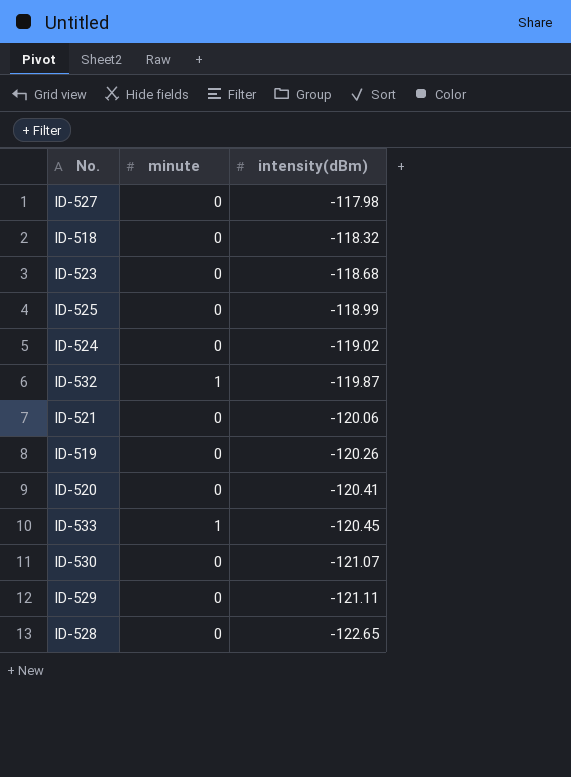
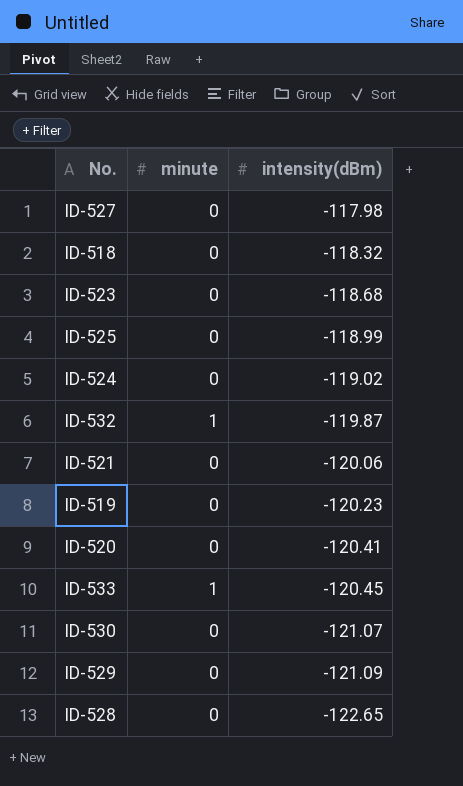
ID-519 | intensity(dBm): -120.26 -> -120.23
ID-529 | intensity(dBm): -121.11 -> -121.09

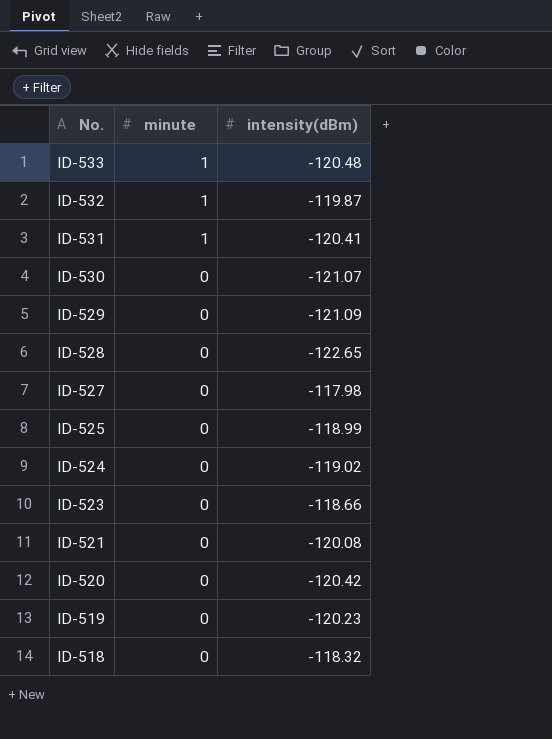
row order: intensity(dBm) descending -> No. descending
ID-533 | intensity(dBm): -120.45 -> -120.48
row ID-531: none -> 1 | -120.41
ID-523 | intensity(dBm): -118.68 -> -118.66
ID-521 | intensity(dBm): -120.06 -> -120.08
ID-520 | intensity(dBm): -120.41 -> -120.42

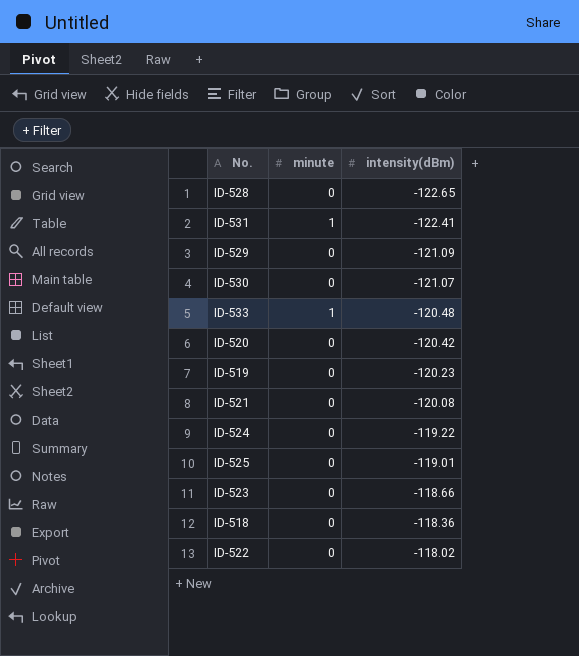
row order: No. descending -> intensity(dBm) ascending
row ID-532: 1 | -119.87 -> none
row ID-527: 0 | -117.98 -> none
ID-531 | intensity(dBm): -120.41 -> -122.41
ID-524 | intensity(dBm): -119.02 -> -119.22
ID-525 | intensity(dBm): -118.99 -> -119.01
ID-518 | intensity(dBm): -118.32 -> -118.36
row ID-522: none -> 0 | -118.02

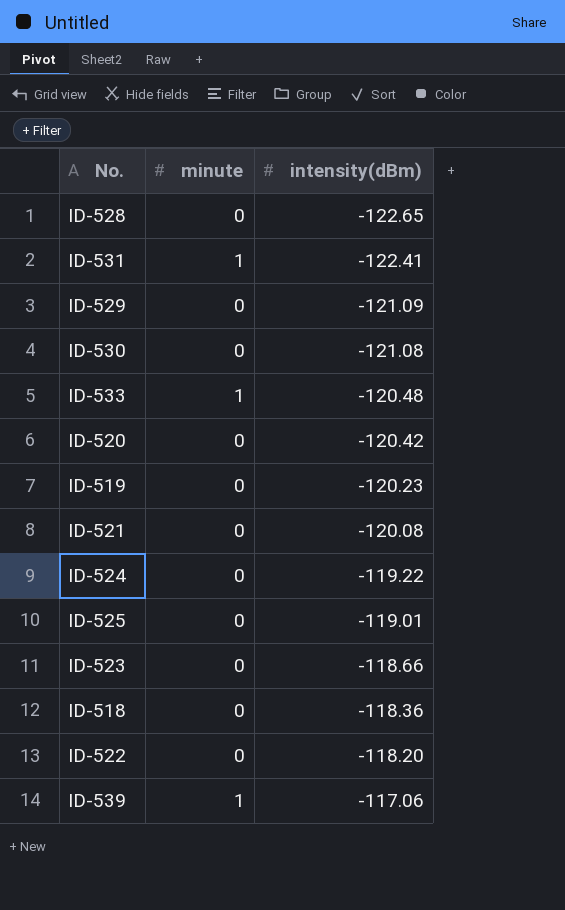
ID-530 | intensity(dBm): -121.07 -> -121.08
ID-522 | intensity(dBm): -118.02 -> -118.20
row ID-539: none -> 1 | -117.06

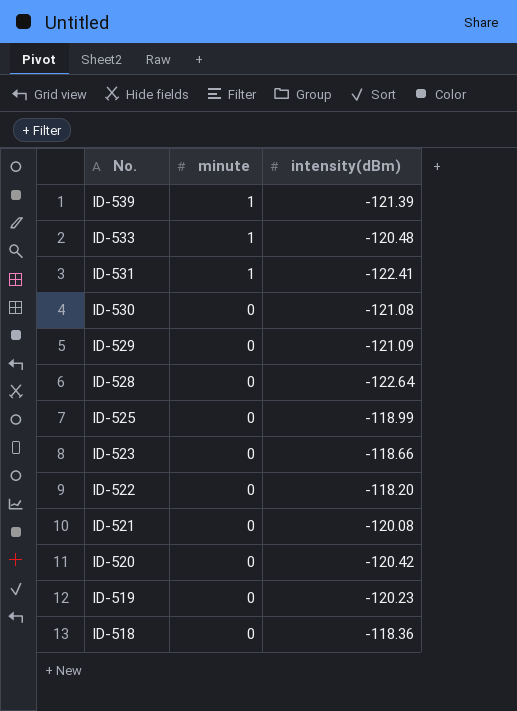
row order: intensity(dBm) ascending -> No. descending
row ID-524: 0 | -119.22 -> none
ID-539 | intensity(dBm): -117.06 -> -121.39
ID-528 | intensity(dBm): -122.65 -> -122.64
ID-525 | intensity(dBm): -119.01 -> -118.99

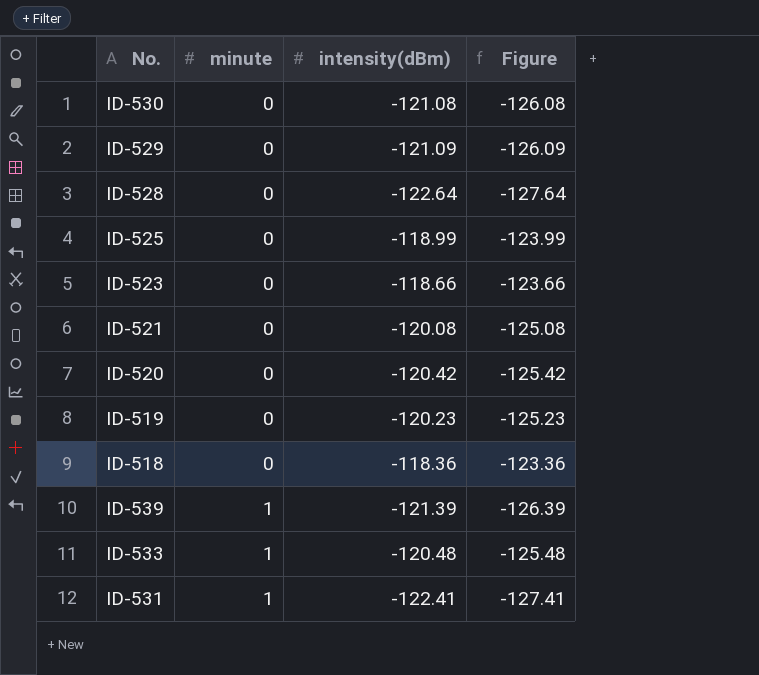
row order: No. descending -> minute ascending
column Figure | formula: none -> [intensity(dBm)] - 5
row ID-522: 0 | -118.20 -> none

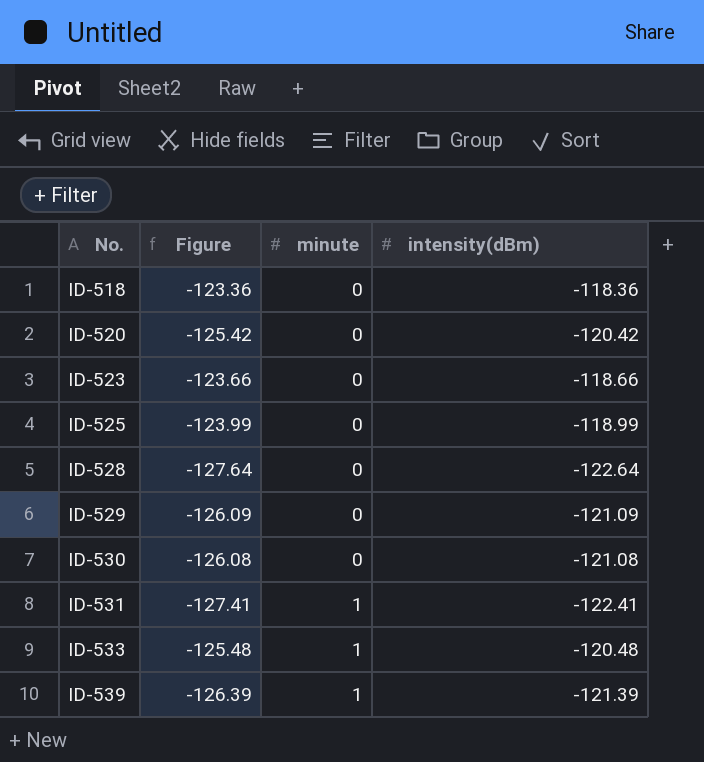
row order: minute ascending -> No. ascending
column Figure | position: 4 -> 2
row ID-521: 0 | -120.08 | -125.08 -> none
row ID-519: 0 | -120.23 | -125.23 -> none

